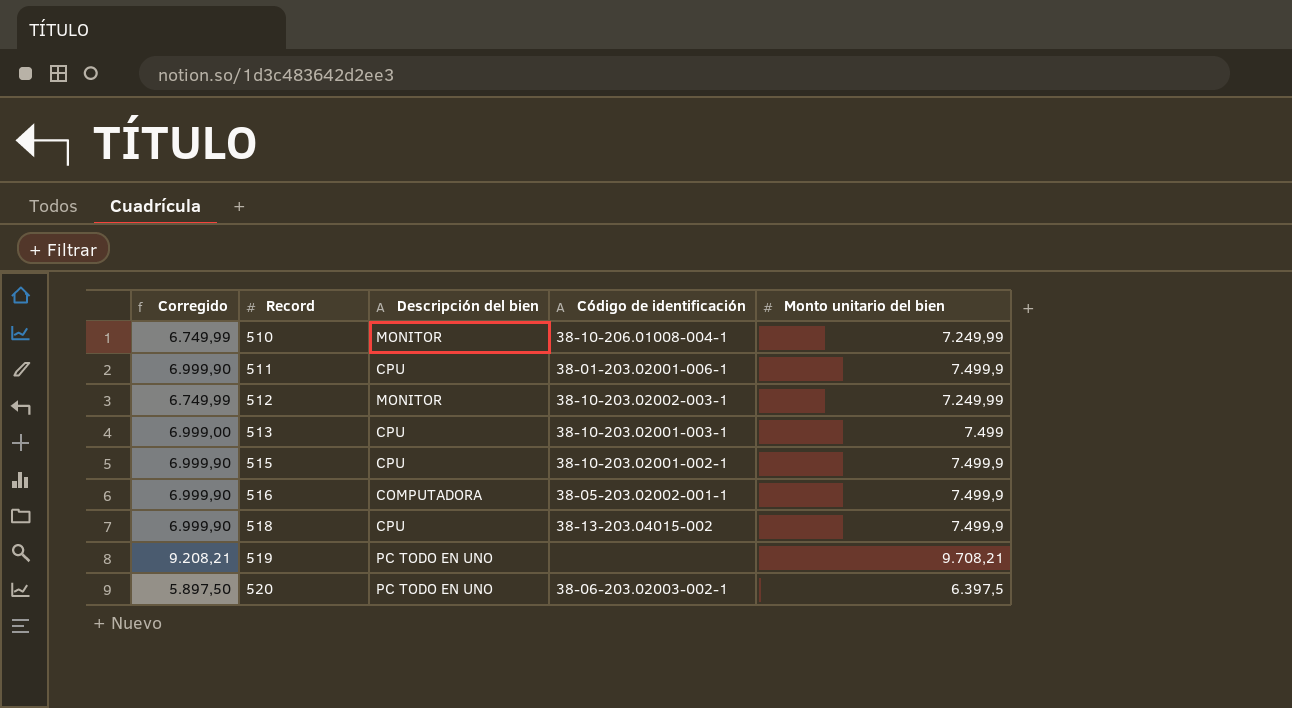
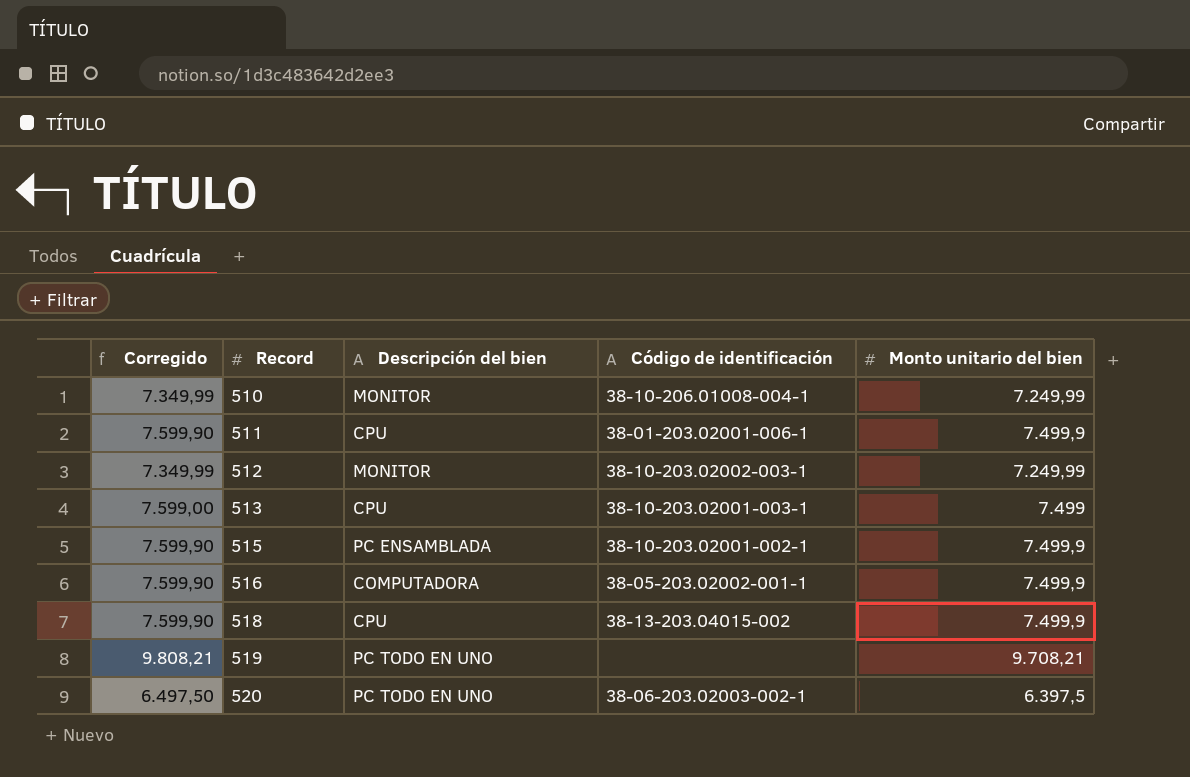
column Corregido | formula: [Monto unitario del bien] - 500 -> [Monto unitario del bien] + 100
515 | Descripción del bien: CPU -> PC ENSAMBLADA

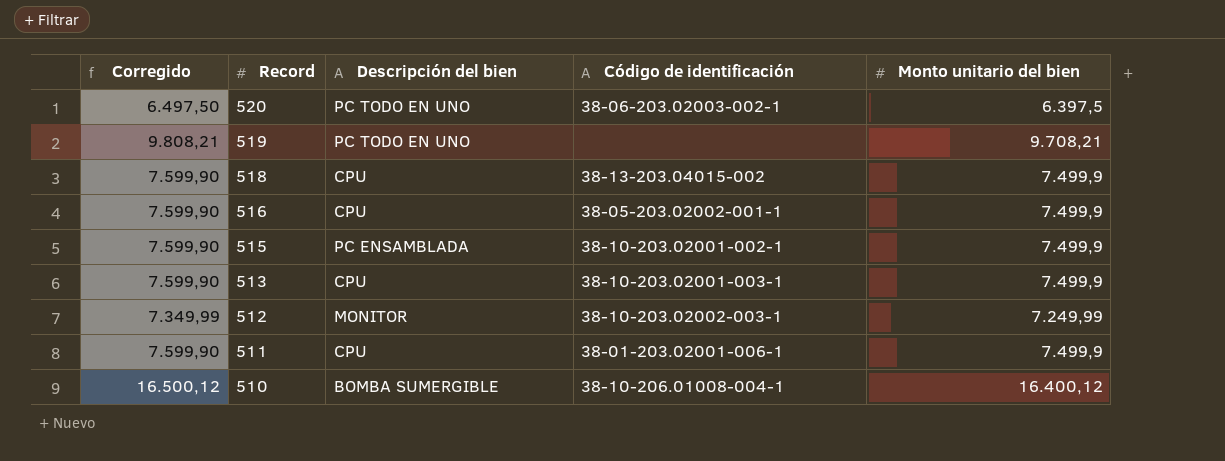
row order: Record ascending -> Record descending
516 | Descripción del bien: COMPUTADORA -> CPU
513 | Corregido: 7.599,00 -> 7.599,90
513 | Monto unitario del bien: 7.499 -> 7.499,9
510 | Corregido: 7.349,99 -> 16.500,12
510 | Descripción del bien: MONITOR -> BOMBA SUMERGIBLE
510 | Monto unitario del bien: 7.249,99 -> 16.400,12

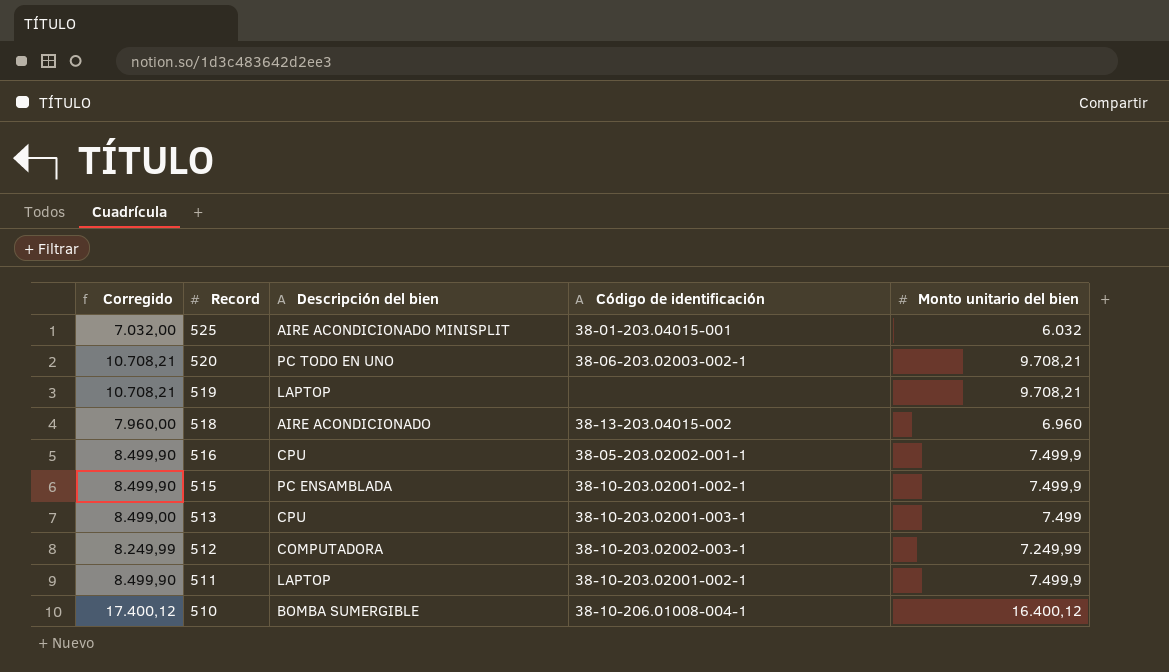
column Corregido | formula: [Monto unitario del bien] + 100 -> [Monto unitario del bien] + 1000
row 525: none -> 7.032,00 | AIRE ACONDICIONADO MINISPLIT | 38-01-203.04015-001 | 6.032
520 | Monto unitario del bien: 6.397,5 -> 9.708,21
519 | Descripción del bien: PC TODO EN UNO -> LAPTOP
518 | Descripción del bien: CPU -> AIRE ACONDICIONADO
518 | Monto unitario del bien: 7.499,9 -> 6.960
513 | Monto unitario del bien: 7.499,9 -> 7.499
512 | Descripción del bien: MONITOR -> COMPUTADORA
511 | Descripción del bien: CPU -> LAPTOP
511 | Código de identificación: 38-01-203.02001-006-1 -> 38-10-203.02001-002-1

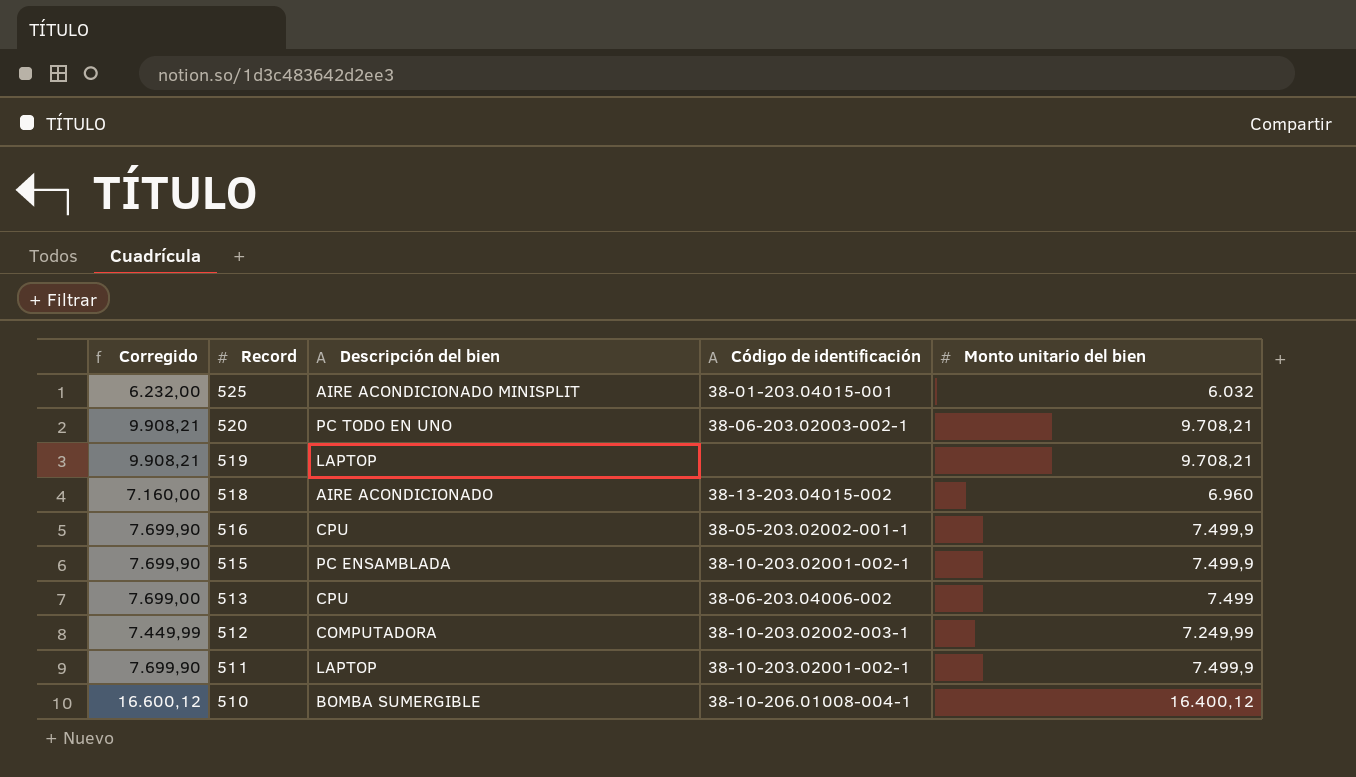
column Corregido | formula: [Monto unitario del bien] + 1000 -> [Monto unitario del bien] + 200
513 | Código de identificación: 38-10-203.02001-003-1 -> 38-06-203.04006-002

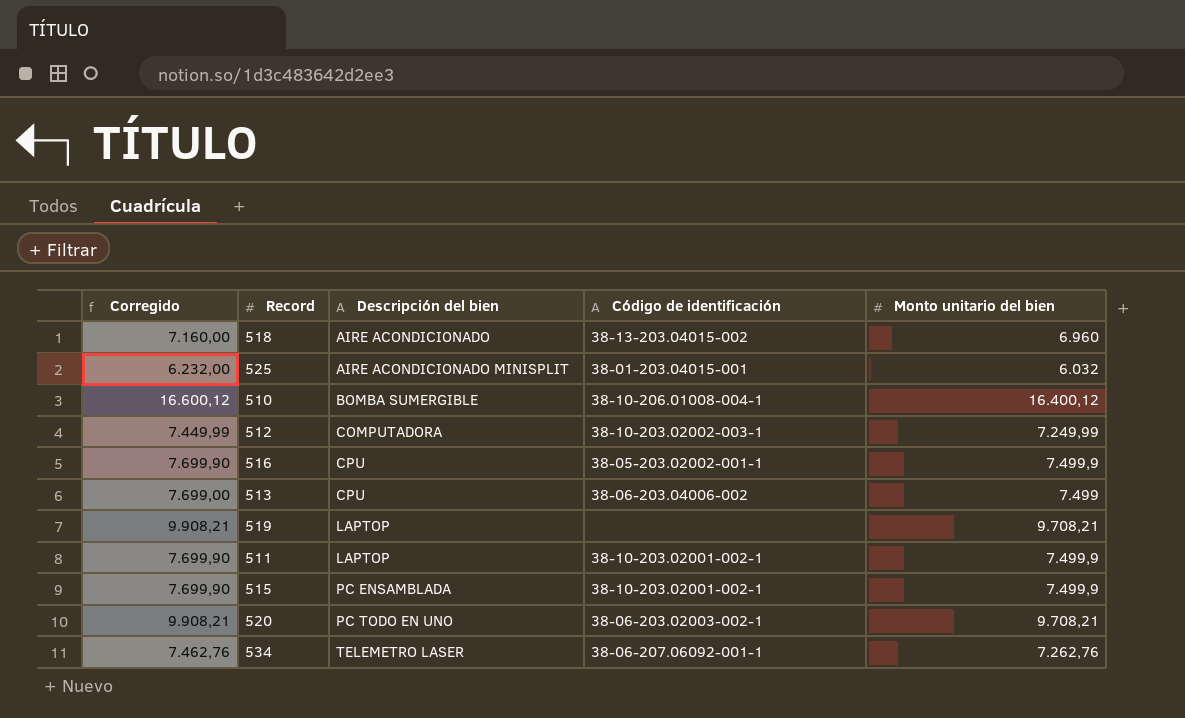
row order: Record descending -> Descripción del bien ascending
row 534: none -> 7.462,76 | TELEMETRO LASER | 38-06-207.06092-001-1 | 7.262,76

